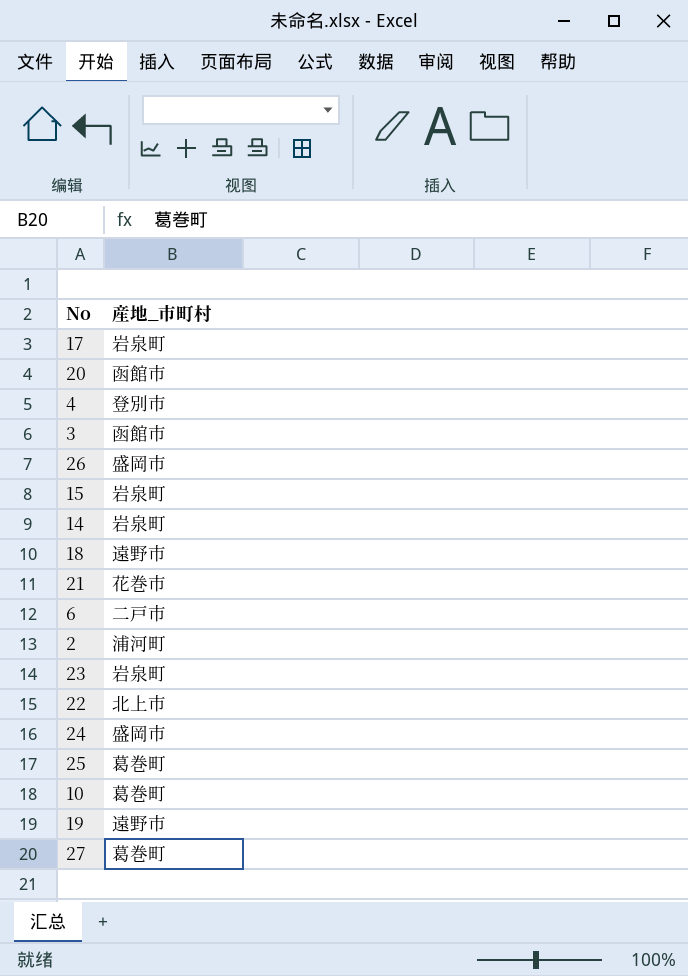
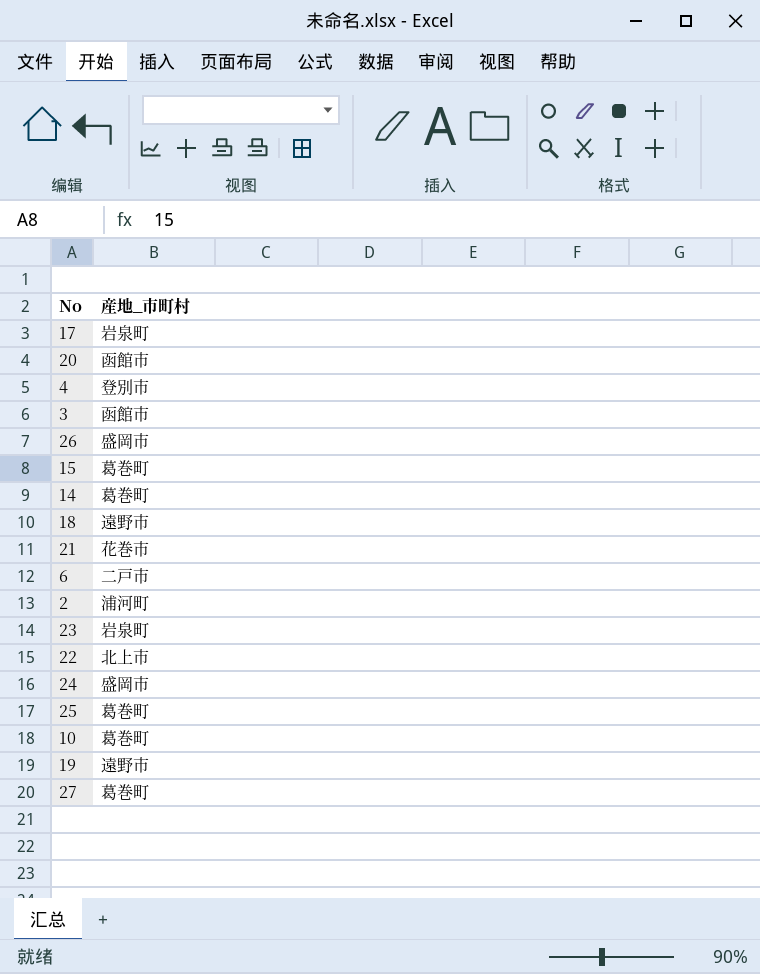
15 | 産地_市町村: 岩泉町 -> 葛巻町
14 | 産地_市町村: 岩泉町 -> 葛巻町

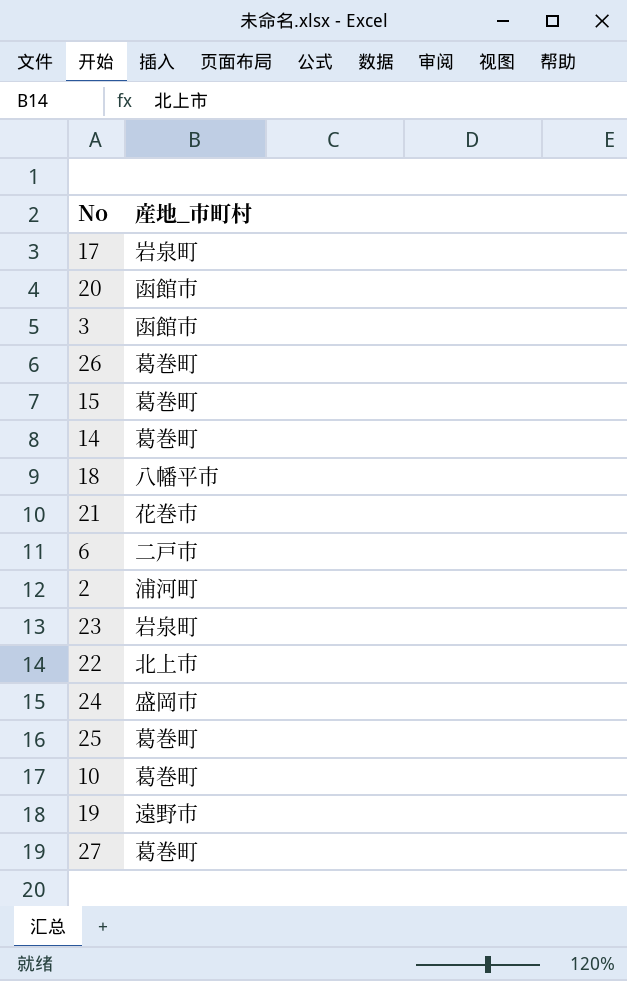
row 4: 登別市 -> none
26 | 産地_市町村: 盛岡市 -> 葛巻町
18 | 産地_市町村: 遠野市 -> 八幡平市

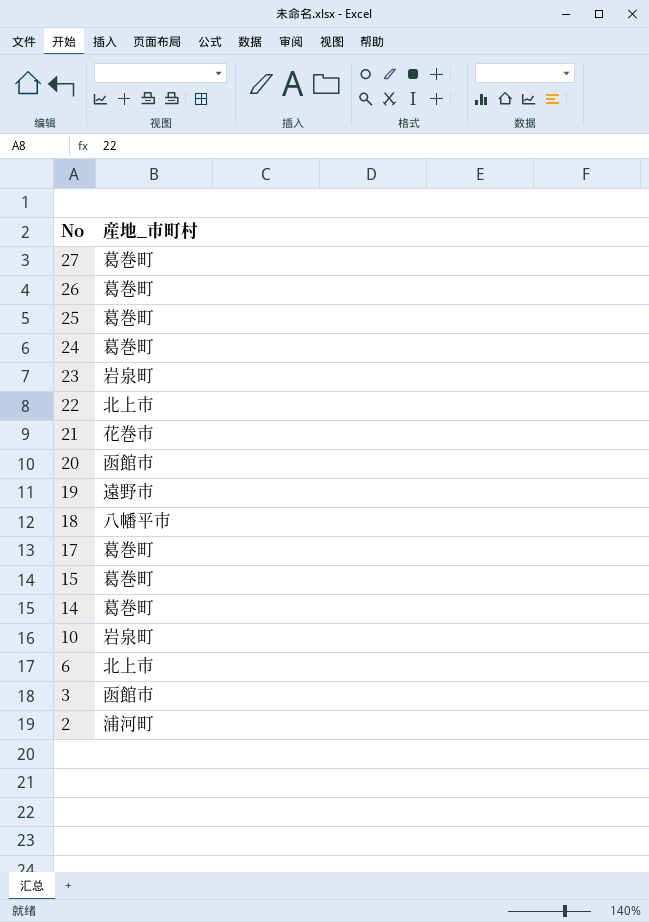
row order: none -> No descending
24 | 産地_市町村: 盛岡市 -> 葛巻町
17 | 産地_市町村: 岩泉町 -> 葛巻町
10 | 産地_市町村: 葛巻町 -> 岩泉町
6 | 産地_市町村: 二戸市 -> 北上市

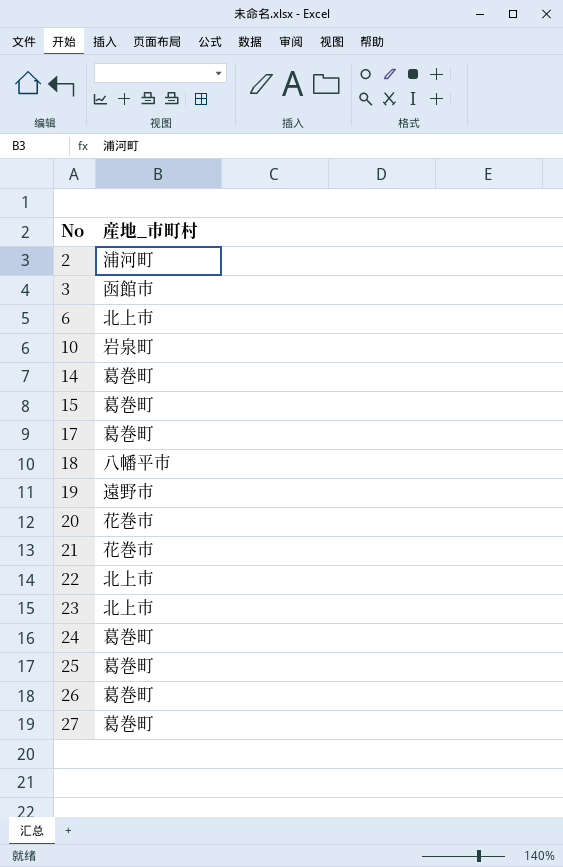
row order: No descending -> No ascending
20 | 産地_市町村: 函館市 -> 花巻市
23 | 産地_市町村: 岩泉町 -> 北上市

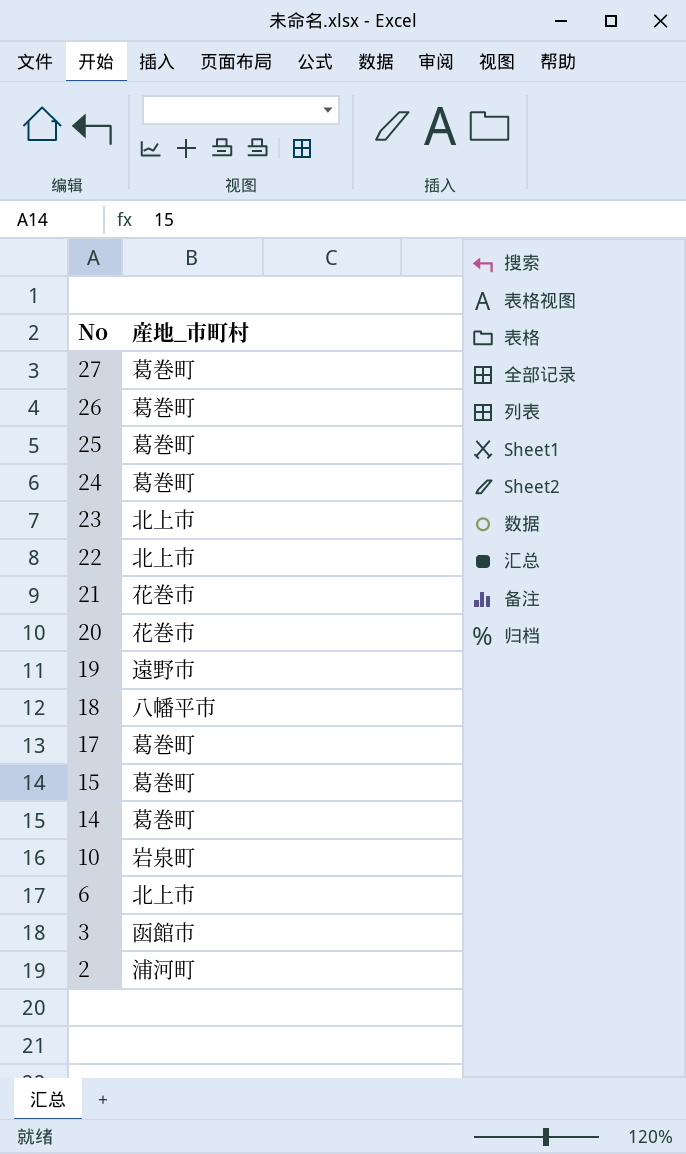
row order: No ascending -> No descending

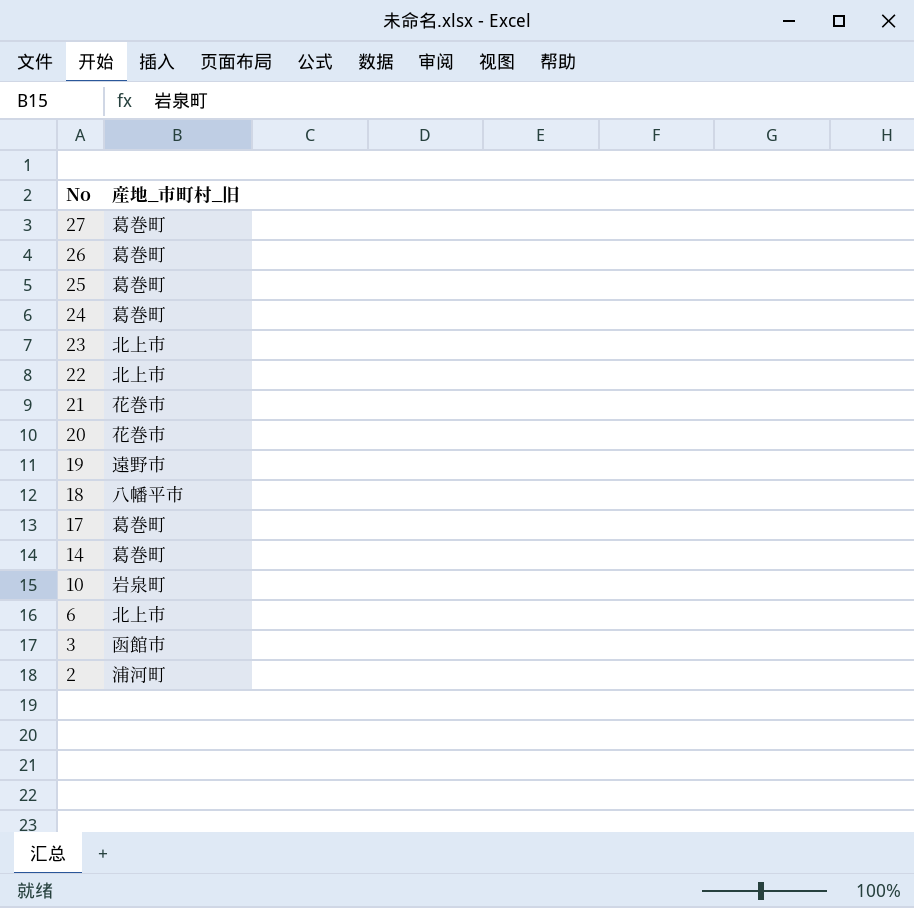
column name: 産地_市町村 -> 産地_市町村_旧
row 15: 葛巻町 -> none

